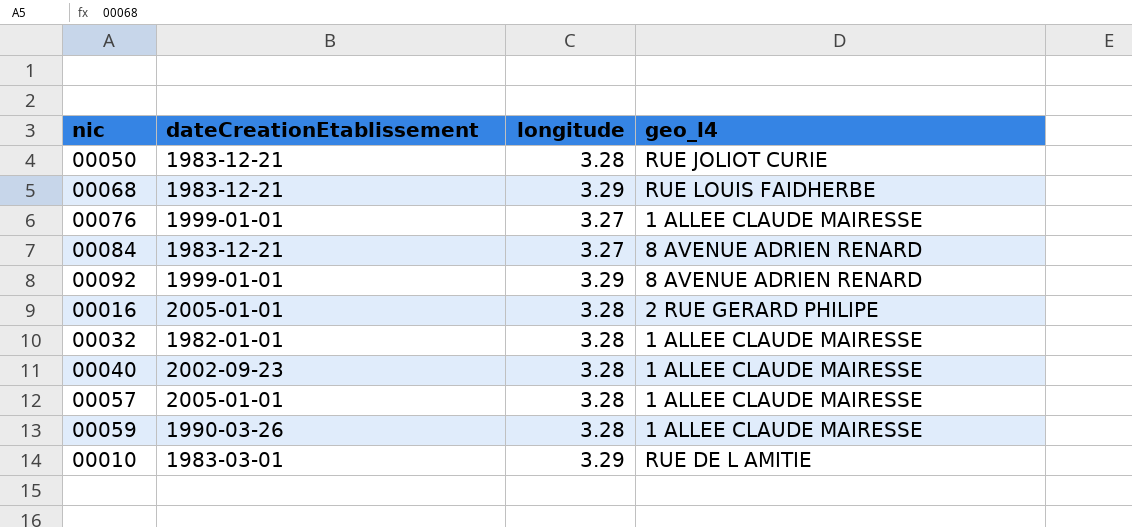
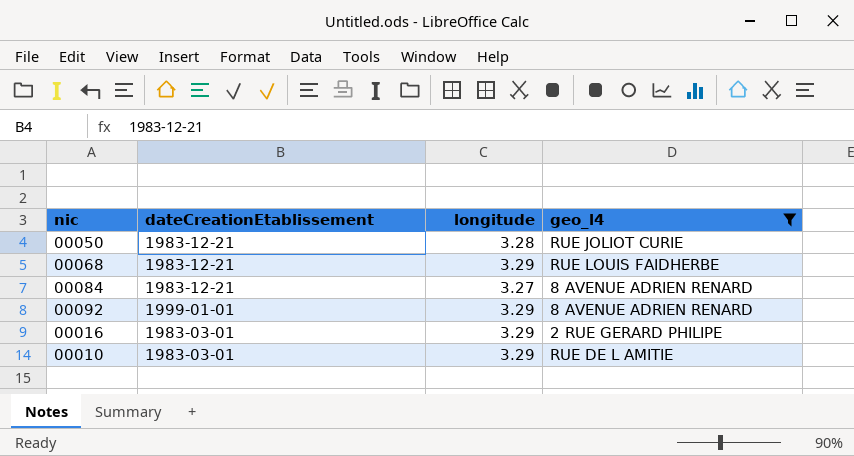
filter: none -> geo_l4 != 1 ALLEE CLAUDE MAIRESSE
00016 | dateCreationEtablissement: 2005-01-01 -> 1983-03-01
00016 | longitude: 3.28 -> 3.29

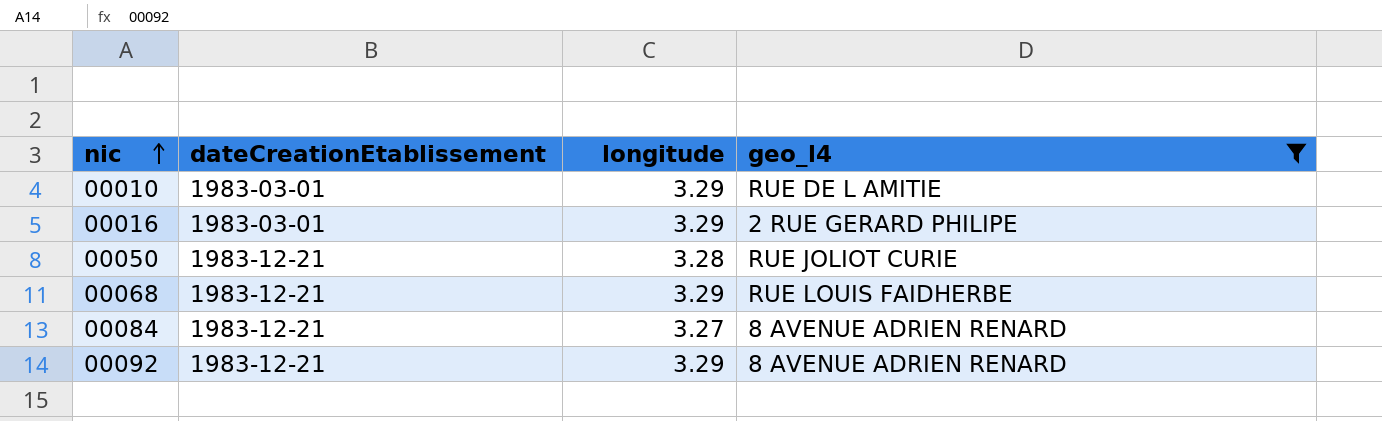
row order: none -> nic ascending
00092 | dateCreationEtablissement: 1999-01-01 -> 1983-12-21

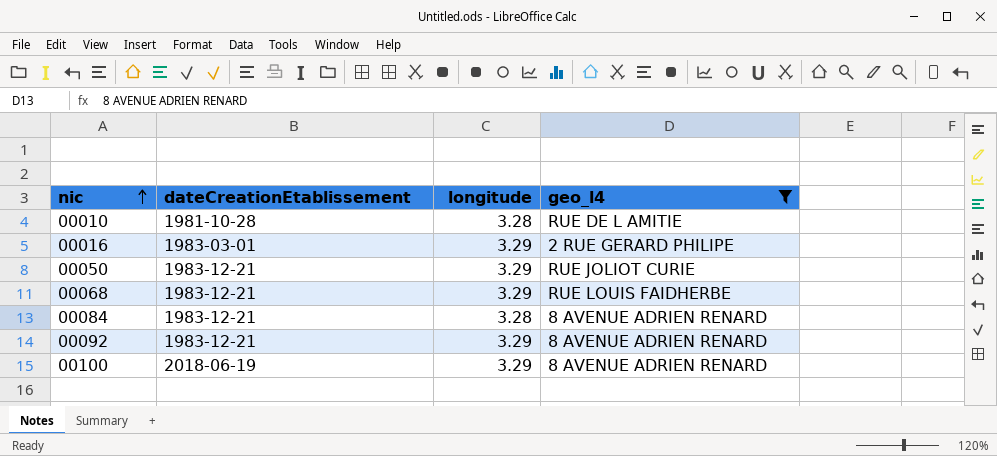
00010 | dateCreationEtablissement: 1983-03-01 -> 1981-10-28
00010 | longitude: 3.29 -> 3.28
00050 | longitude: 3.28 -> 3.29
00084 | longitude: 3.27 -> 3.28
row 00100: none -> 2018-06-19 | 3.29 | 8 AVENUE ADRIEN RENARD

